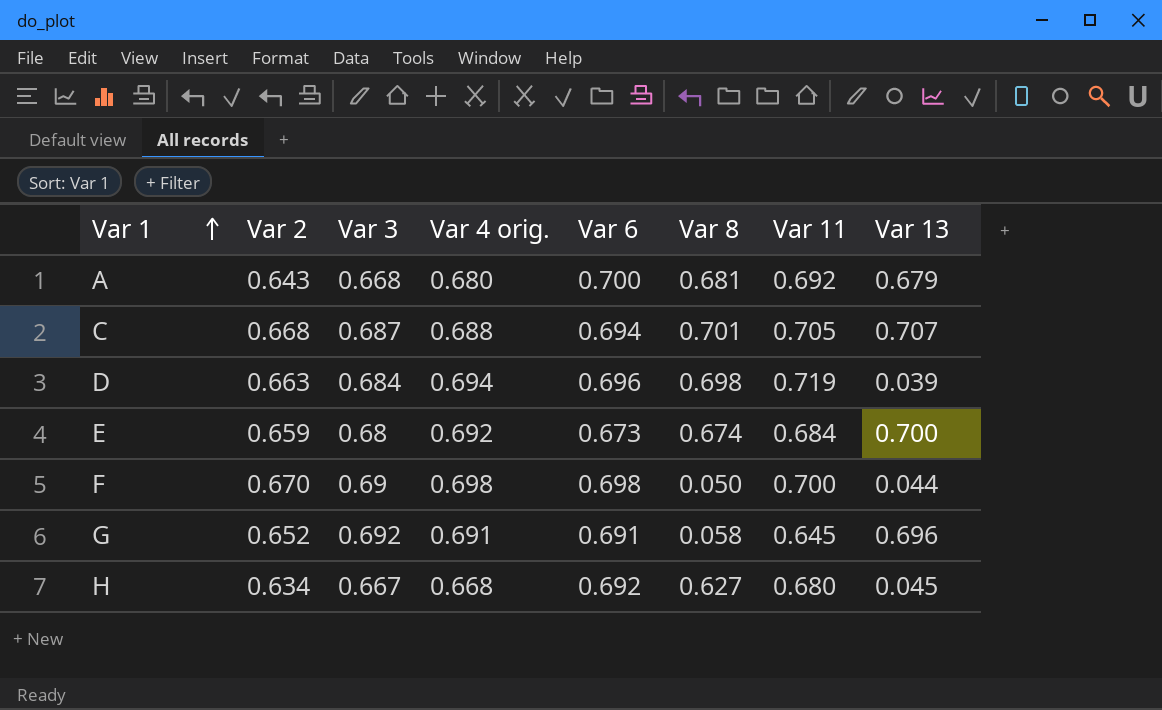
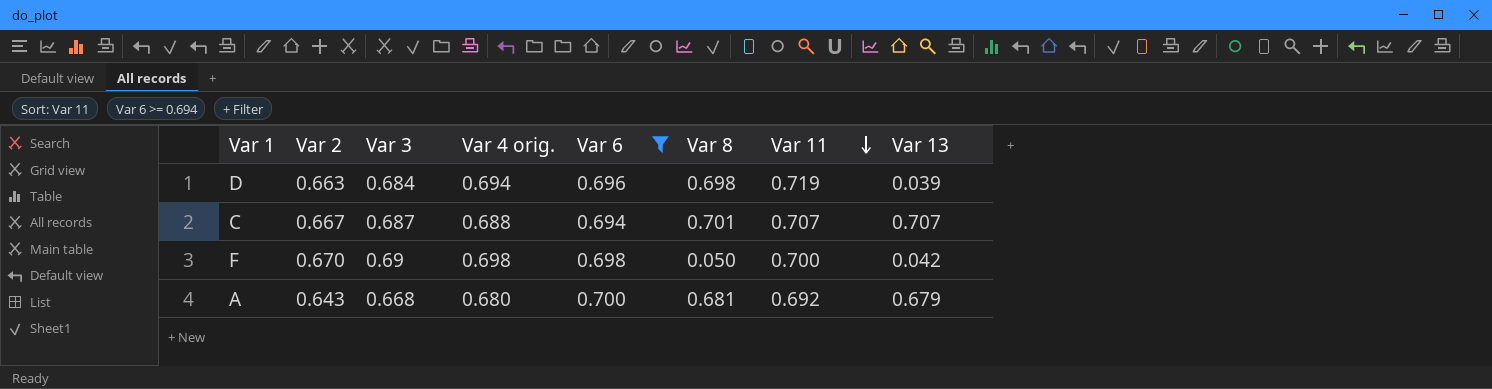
filter: none -> Var 6 >= 0.694
row order: Var 1 ascending -> Var 11 descending
C | Var 2: 0.668 -> 0.667
C | Var 11: 0.705 -> 0.707
F | Var 13: 0.044 -> 0.042

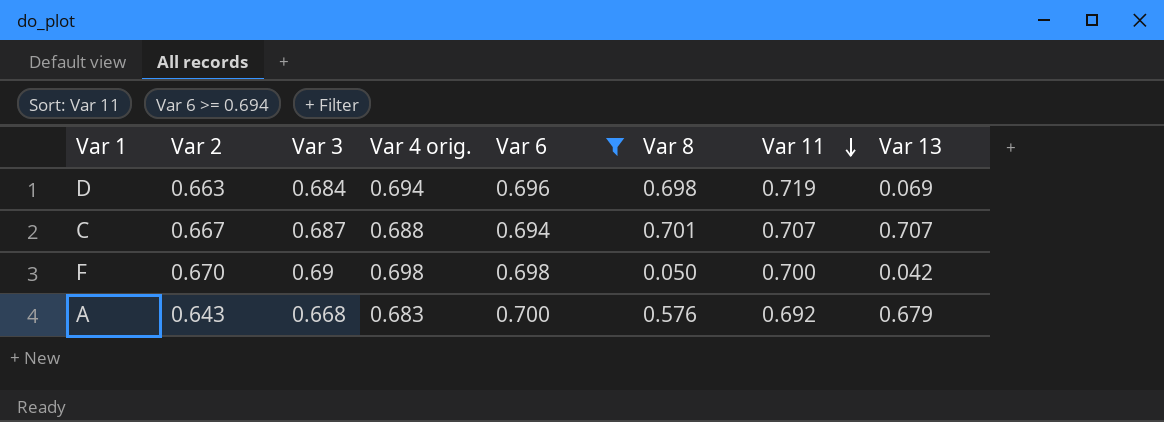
D | Var 13: 0.039 -> 0.069
A | Var 4 orig.: 0.680 -> 0.683
A | Var 8: 0.681 -> 0.576

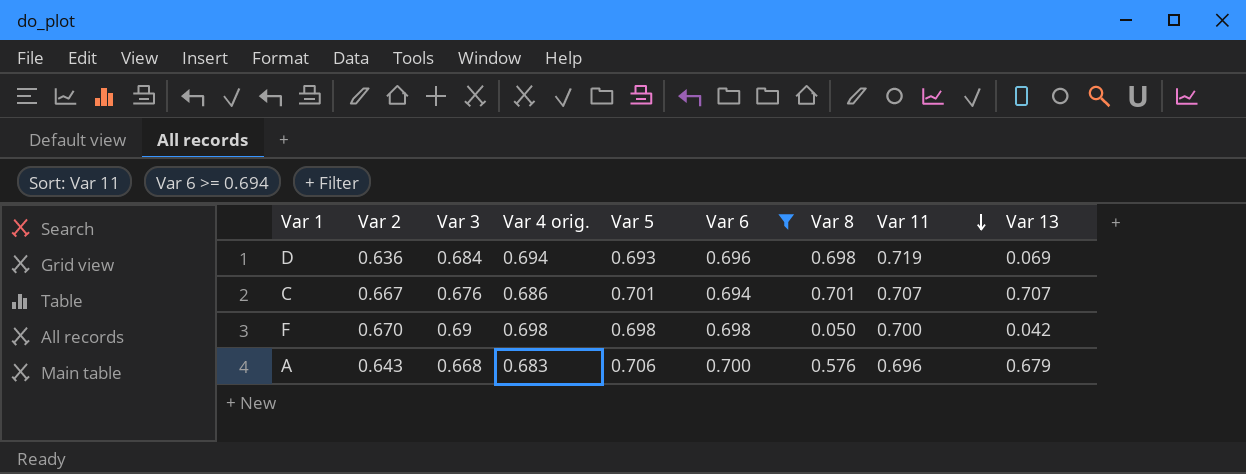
column Var 5 | position: none -> 5
D | Var 2: 0.663 -> 0.636
C | Var 3: 0.687 -> 0.676
C | Var 4 orig.: 0.688 -> 0.686
A | Var 11: 0.692 -> 0.696

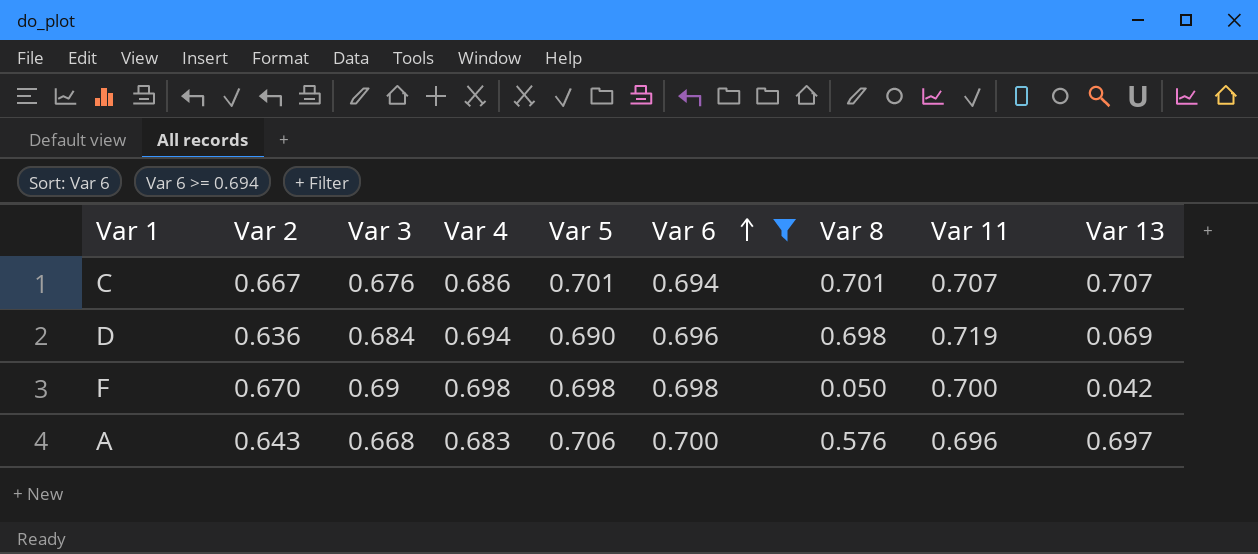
row order: Var 11 descending -> Var 6 ascending
column name: Var 4 orig. -> Var 4
D | Var 5: 0.693 -> 0.690
A | Var 13: 0.679 -> 0.697

